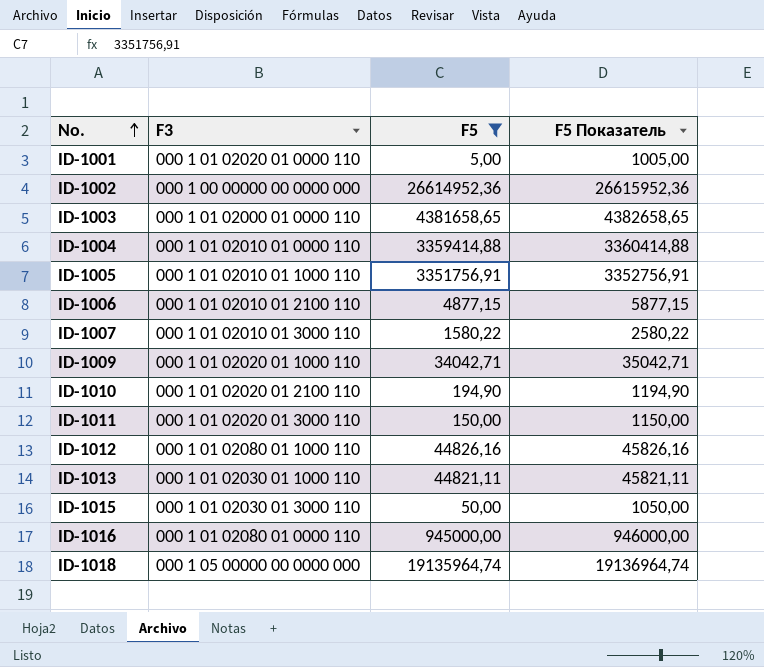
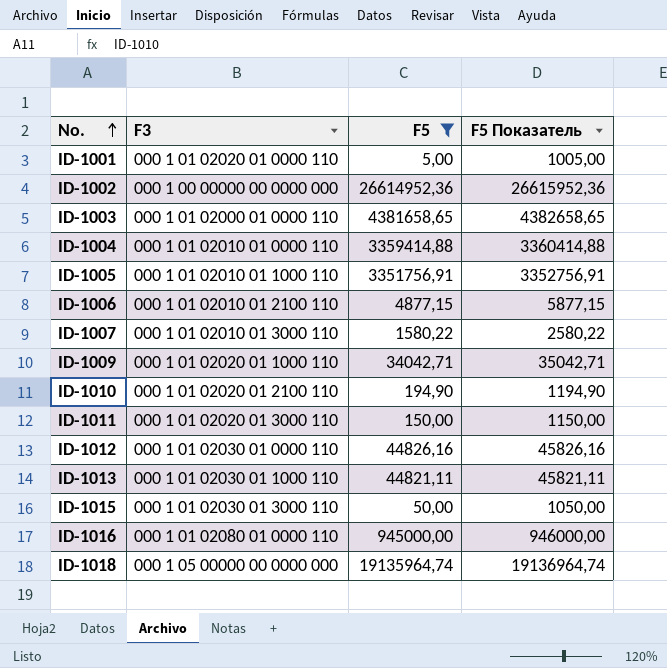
ID-1012 | F3: 000 1 01 02080 01 1000 110 -> 000 1 01 02030 01 0000 110

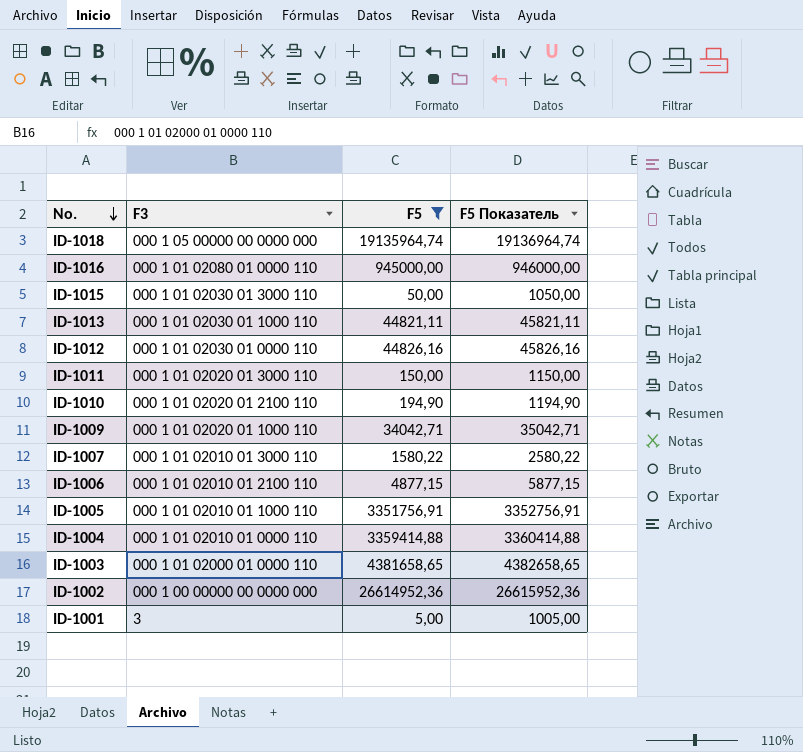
row order: No. ascending -> No. descending
ID-1001 | F3: 000 1 01 02020 01 0000 110 -> 3

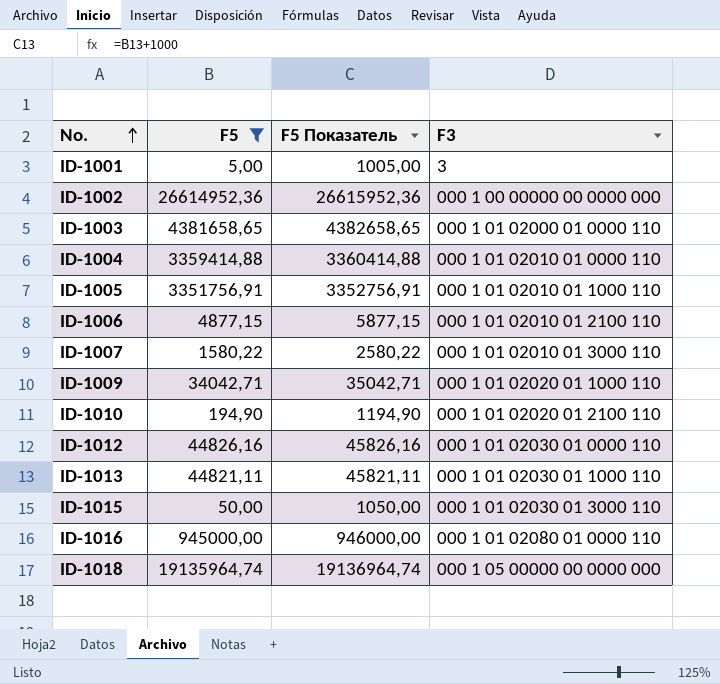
row order: No. descending -> No. ascending
column F3 | position: 2 -> 4
row ID-1011: 000 1 01 02020 01 3000 110 | 150,00 | 1150,00 -> none

